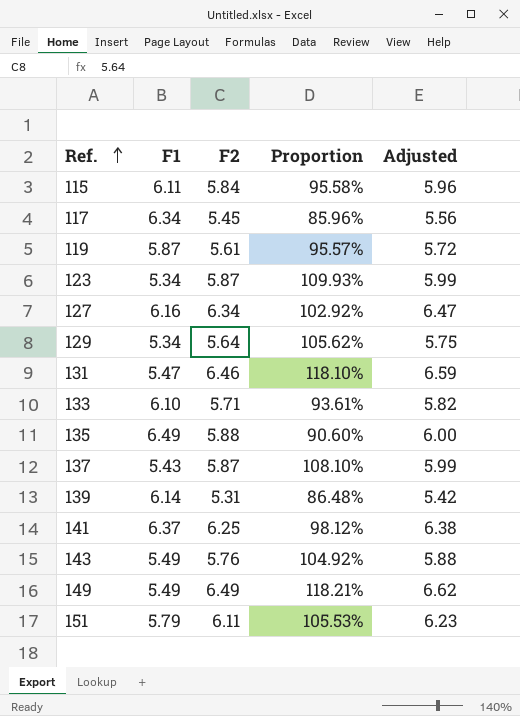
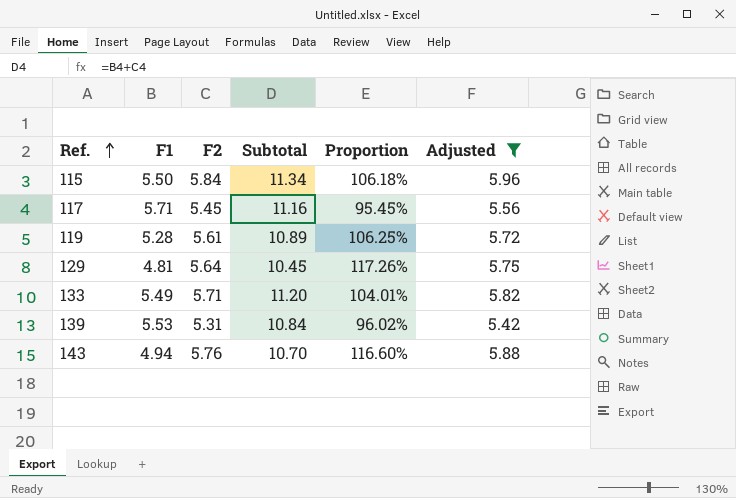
filter: none -> Adjusted <= 5.96
column Subtotal | formula: none -> [F1] + [F2]
115 | F1: 6.11 -> 5.50
115 | Proportion: 95.58% -> 106.18%
117 | F1: 6.34 -> 5.71
117 | Proportion: 85.96% -> 95.45%
119 | F1: 5.87 -> 5.28
119 | Proportion: 95.57% -> 106.25%
129 | F1: 5.34 -> 4.81
129 | Proportion: 105.62% -> 117.26%
133 | F1: 6.10 -> 5.49
133 | Proportion: 93.61% -> 104.01%
139 | F1: 6.14 -> 5.53
139 | Proportion: 86.48% -> 96.02%
143 | F1: 5.49 -> 4.94
143 | Proportion: 104.92% -> 116.60%

